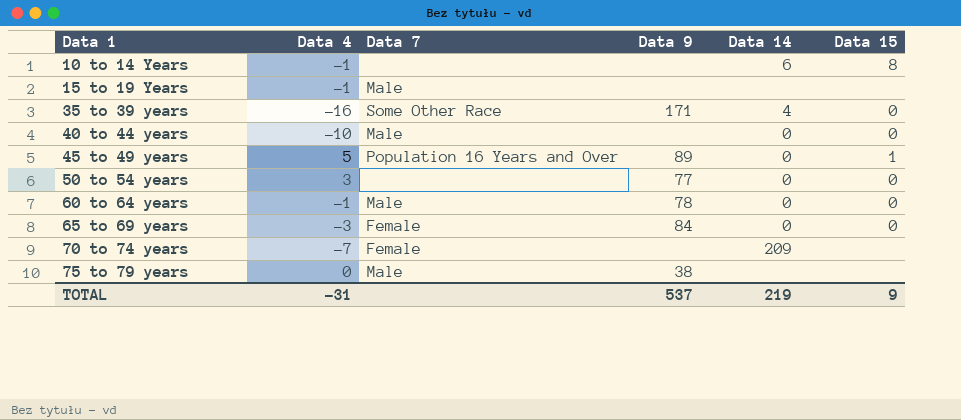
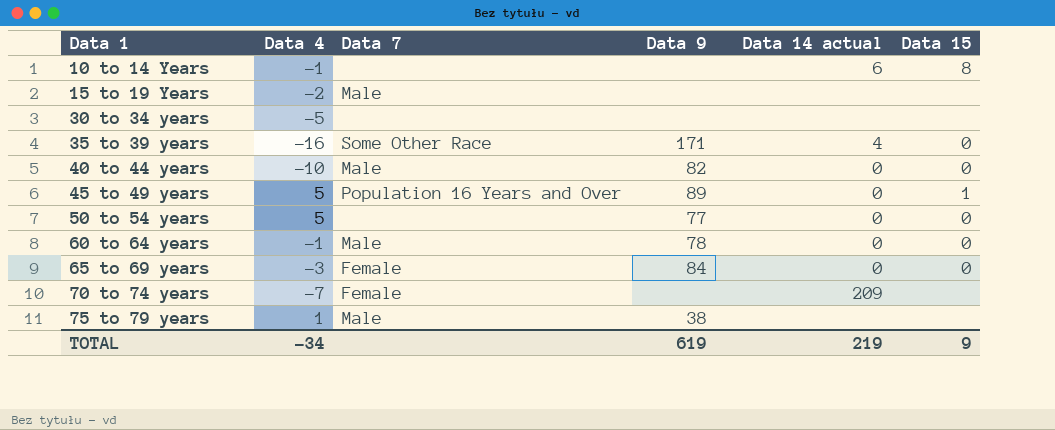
column name: Data 14 -> Data 14 actual
15 to 19 Years | Data 4: -1 -> -2
row 30 to 34 years: none -> -5 | none | none | none | none
40 to 44 years | Data 9: none -> 82
50 to 54 years | Data 4: 3 -> 5
75 to 79 years | Data 4: 0 -> 1
TOTAL | Data 4: -31 -> -34
TOTAL | Data 9: 537 -> 619

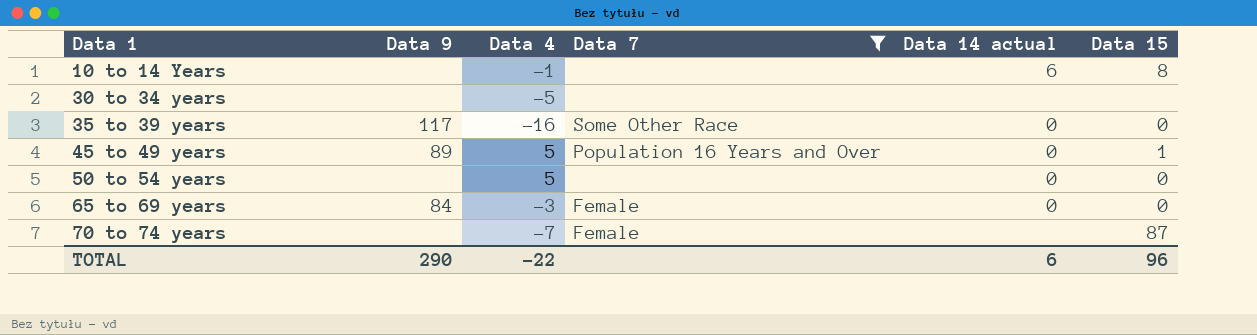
filter: none -> Data 7 != Male
column Data 9 | position: 4 -> 2
35 to 39 years | Data 9: 171 -> 117
35 to 39 years | Data 14 actual: 4 -> 0
50 to 54 years | Data 9: 77 -> none
70 to 74 years | Data 14 actual: 209 -> none
70 to 74 years | Data 15: none -> 87
TOTAL | Data 9: 619 -> 290
TOTAL | Data 4: -34 -> -22
TOTAL | Data 14 actual: 219 -> 6
TOTAL | Data 15: 9 -> 96

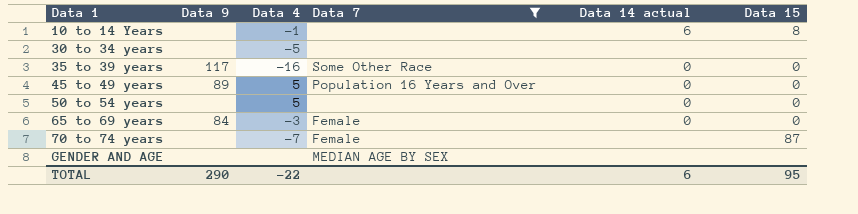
45 to 49 years | Data 15: 1 -> 0
row GENDER AND AGE: none -> none | none | MEDIAN AGE BY SEX | none | none
TOTAL | Data 15: 96 -> 95

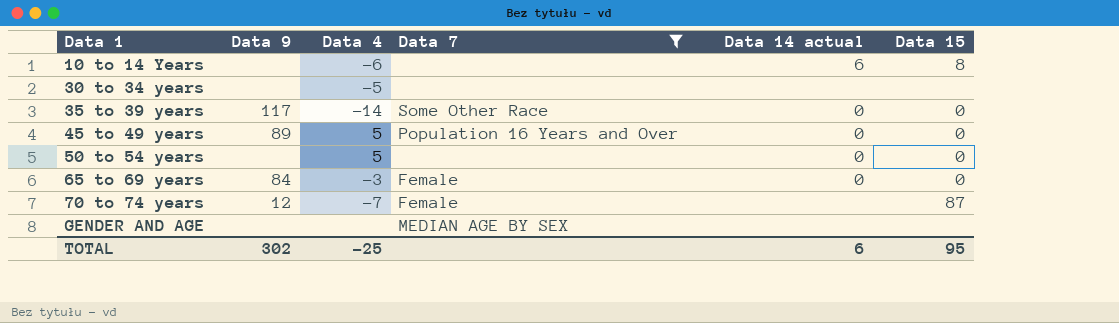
10 to 14 Years | Data 4: -1 -> -6
35 to 39 years | Data 4: -16 -> -14
70 to 74 years | Data 9: none -> 12
TOTAL | Data 9: 290 -> 302
TOTAL | Data 4: -22 -> -25

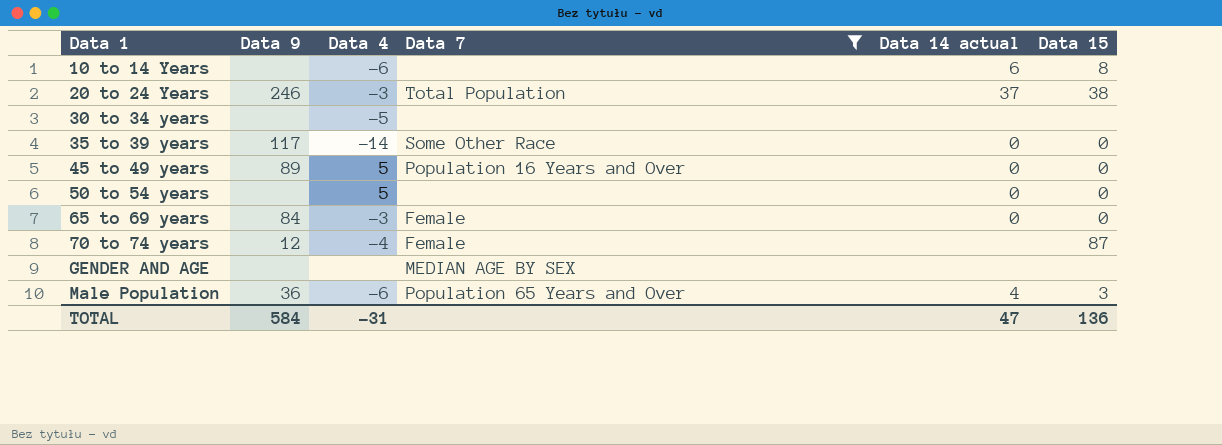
row 20 to 24 Years: none -> 246 | -3 | Total Population | 37 | 38
70 to 74 years | Data 4: -7 -> -4
row Male Population: none -> 36 | -6 | Population 65 Years and Over | 4 | 3
TOTAL | Data 9: 302 -> 584
TOTAL | Data 4: -25 -> -31
TOTAL | Data 14 actual: 6 -> 47
TOTAL | Data 15: 95 -> 136

